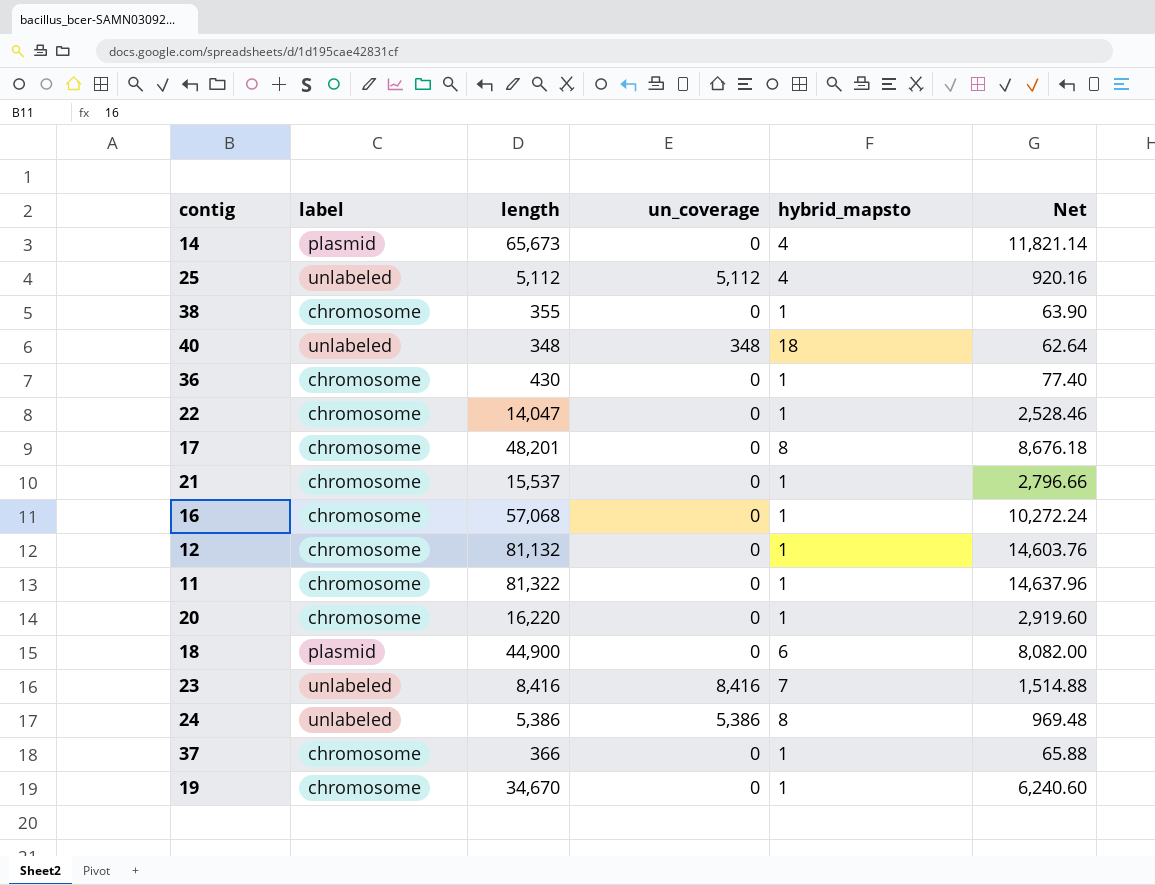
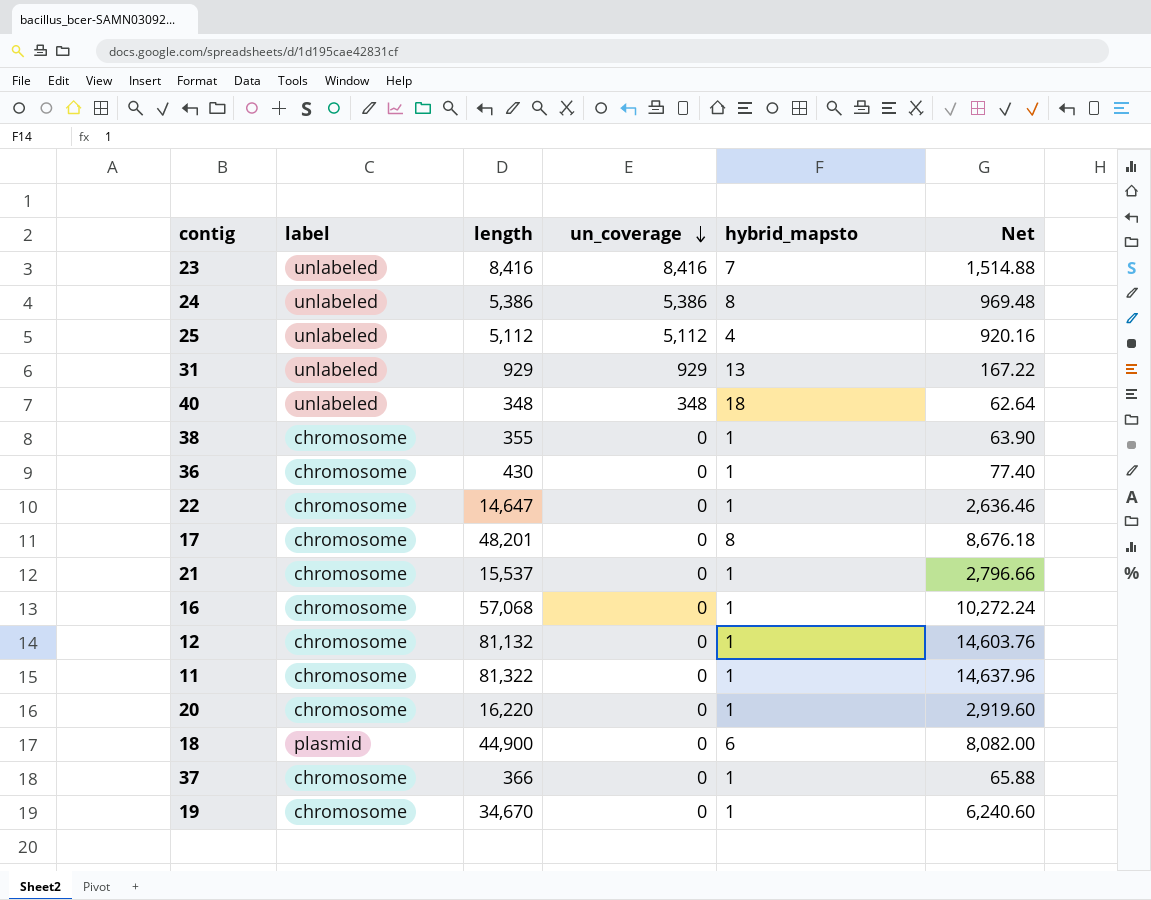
row order: none -> un_coverage descending
row 14: plasmid | 65,673 | 0 | 4 | 11,821.14 -> none
row 31: none -> unlabeled | 929 | 929 | 13 | 167.22
22 | length: 14,047 -> 14,647
22 | Net: 2,528.46 -> 2,636.46

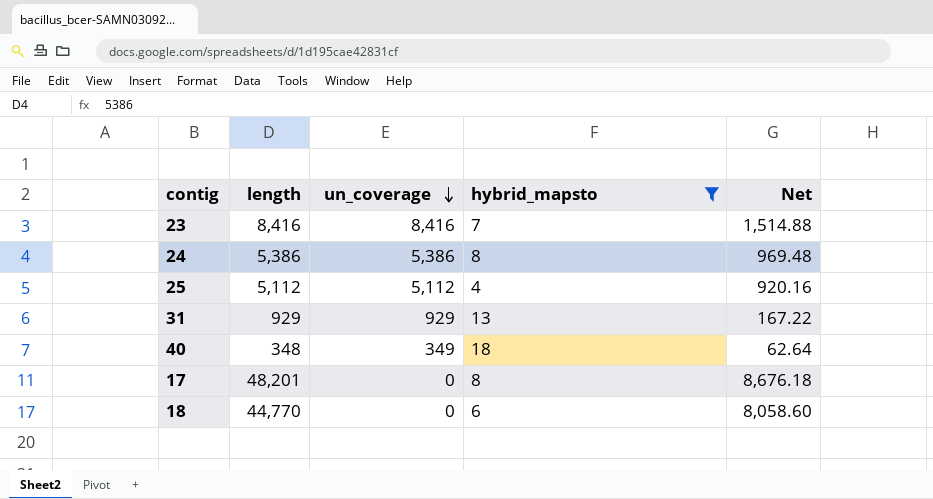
filter: none -> hybrid_mapsto != 1
column label | position: 2 -> none
40 | un_coverage: 348 -> 349
18 | length: 44,900 -> 44,770
18 | Net: 8,082.00 -> 8,058.60

